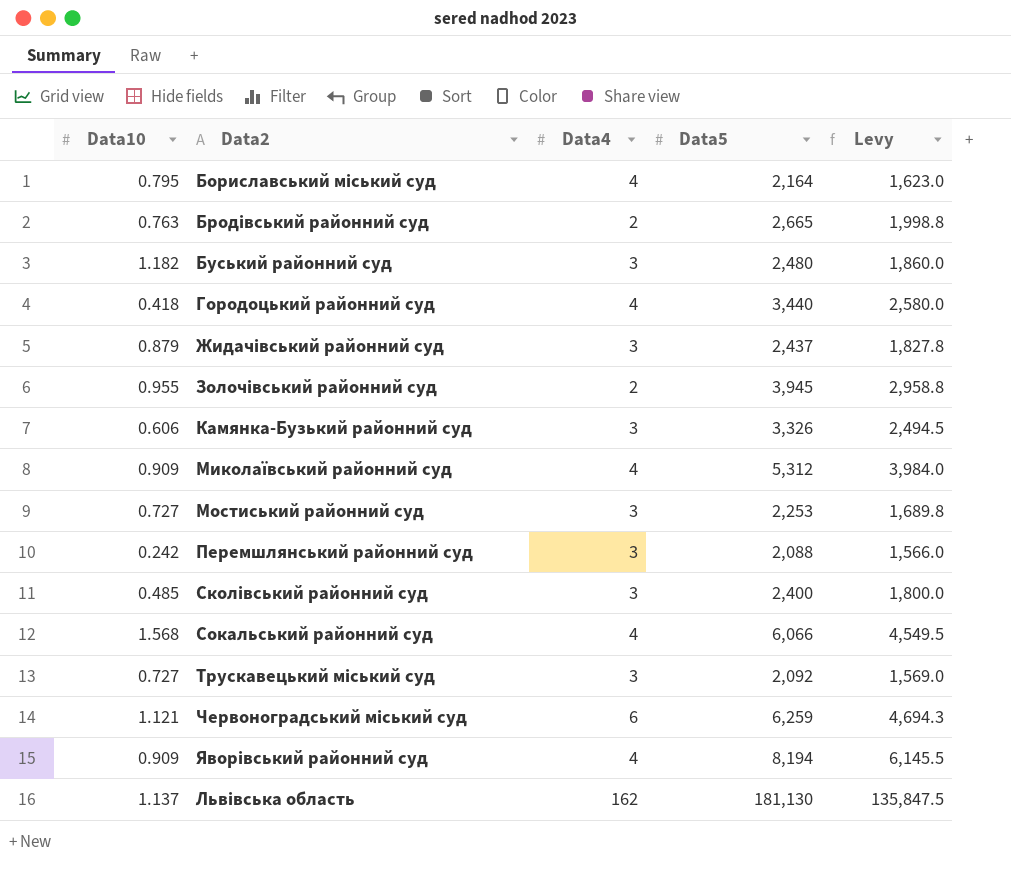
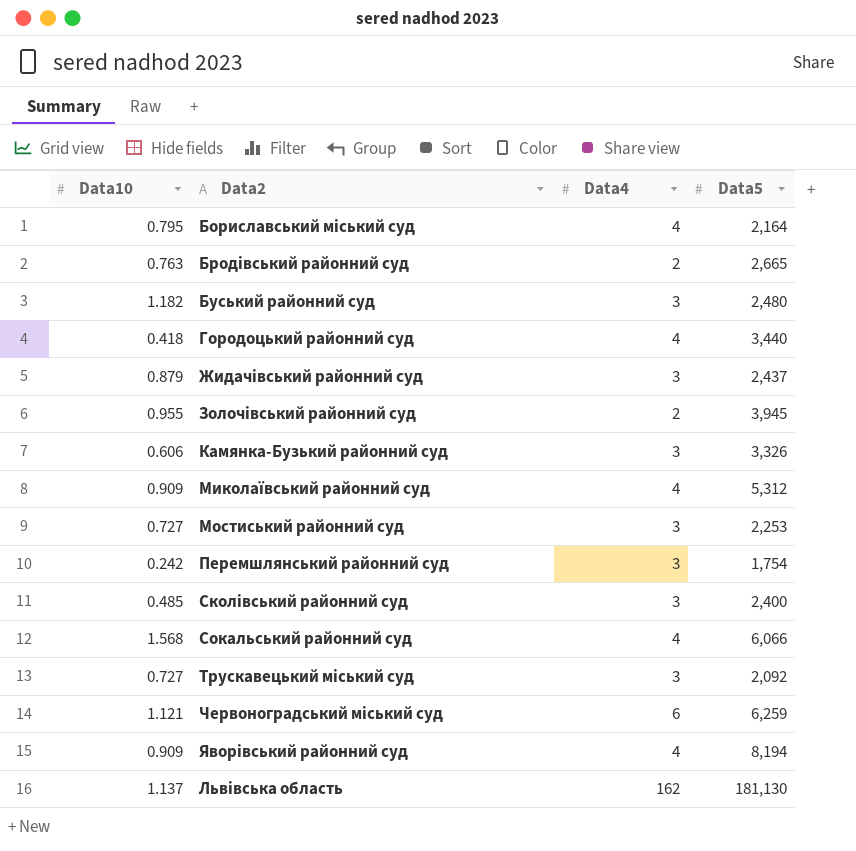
column Levy | formula: [Data5] * 0.75 -> none
Перемшлянський районний суд | Data5: 2,088 -> 1,754

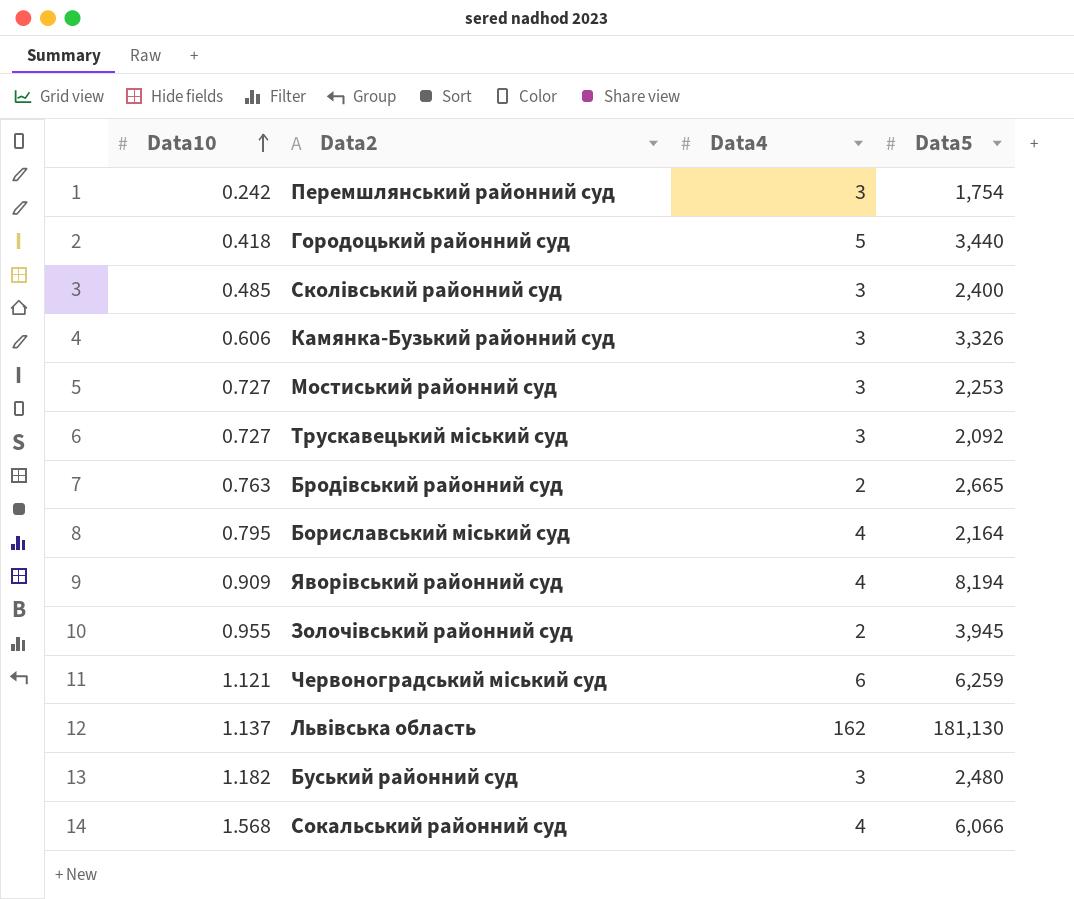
row order: none -> Data10 ascending
row Жидачівський районний суд: 0.879 | 3 | 2,437 -> none
row Миколаївський районний суд: 0.909 | 4 | 5,312 -> none
Городоцький районний суд | Data4: 4 -> 5

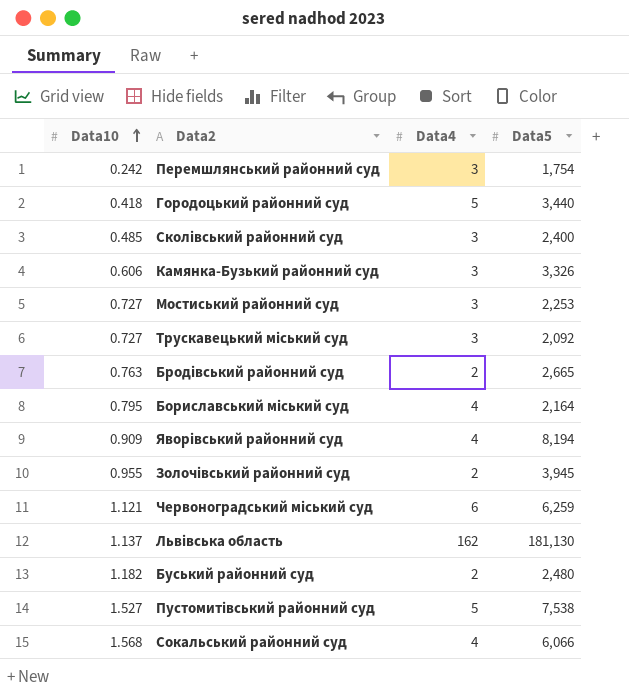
Буський районний суд | Data4: 3 -> 2
row Пустомитівський районний суд: none -> 1.527 | 5 | 7,538

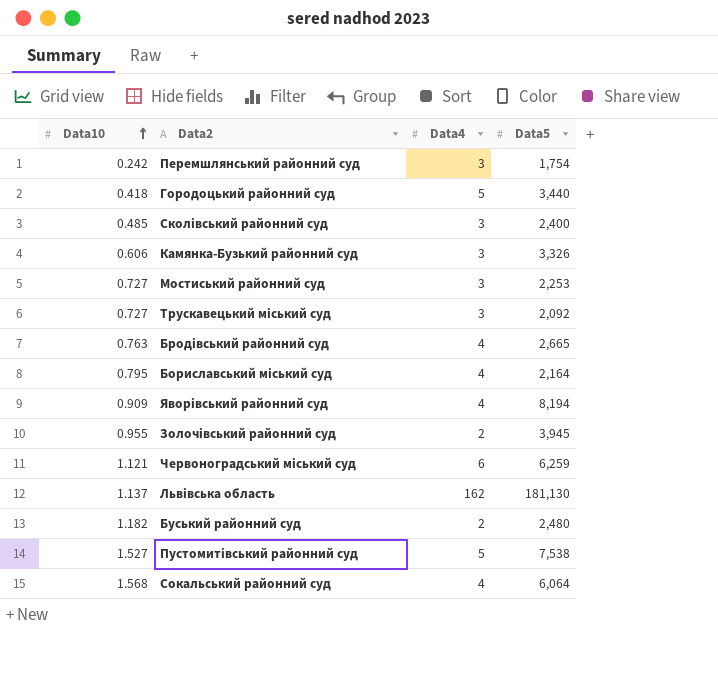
Бродівський районний суд | Data4: 2 -> 4
Сокальський районний суд | Data5: 6,066 -> 6,064

